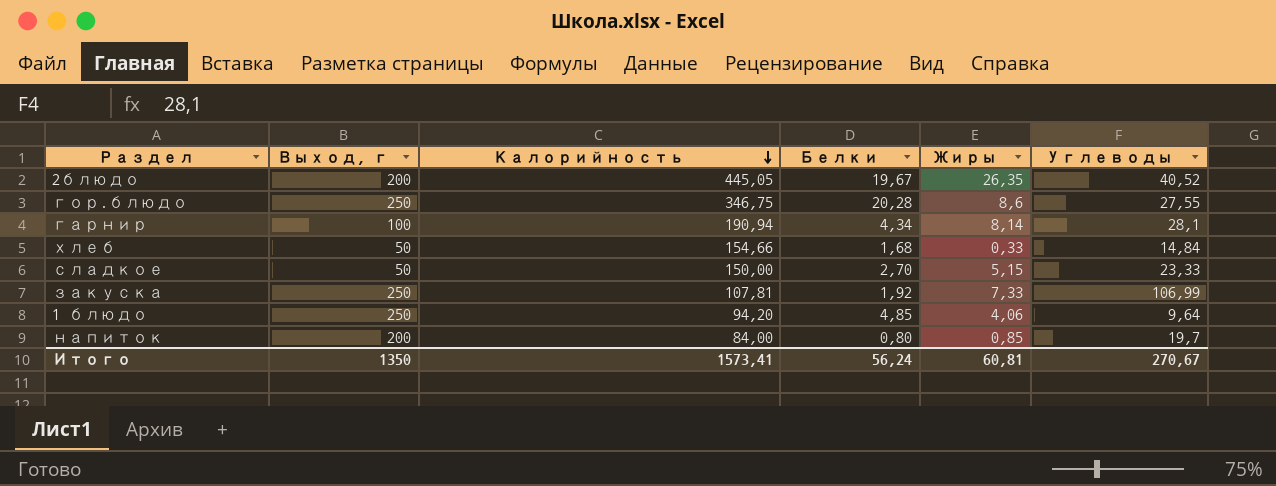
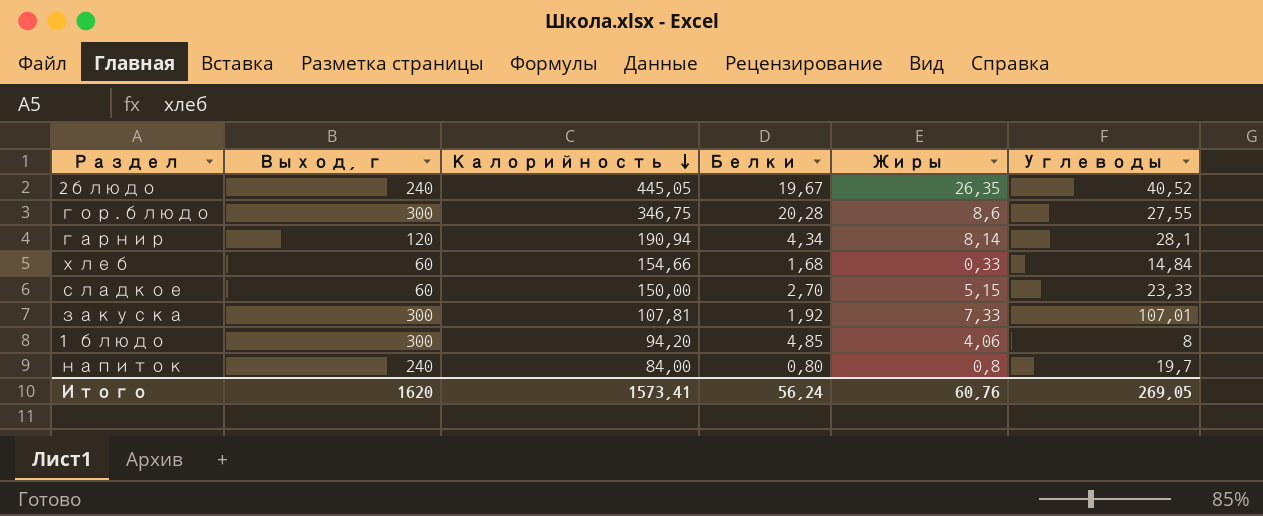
2блюдо | Выход, г: 200 -> 240
гор.блюдо | Выход, г: 250 -> 300
гарнир | Выход, г: 100 -> 120
хлеб | Выход, г: 50 -> 60
сладкое | Выход, г: 50 -> 60
закуска | Выход, г: 250 -> 300
закуска | Углеводы: 106,99 -> 107,01
1 блюдо | Выход, г: 250 -> 300
1 блюдо | Углеводы: 9,64 -> 8
напиток | Выход, г: 200 -> 240
напиток | Жиры: 0,85 -> 0,8
Итого | Выход, г: 1350 -> 1620
Итого | Жиры: 60,81 -> 60,76
Итого | Углеводы: 270,67 -> 269,05

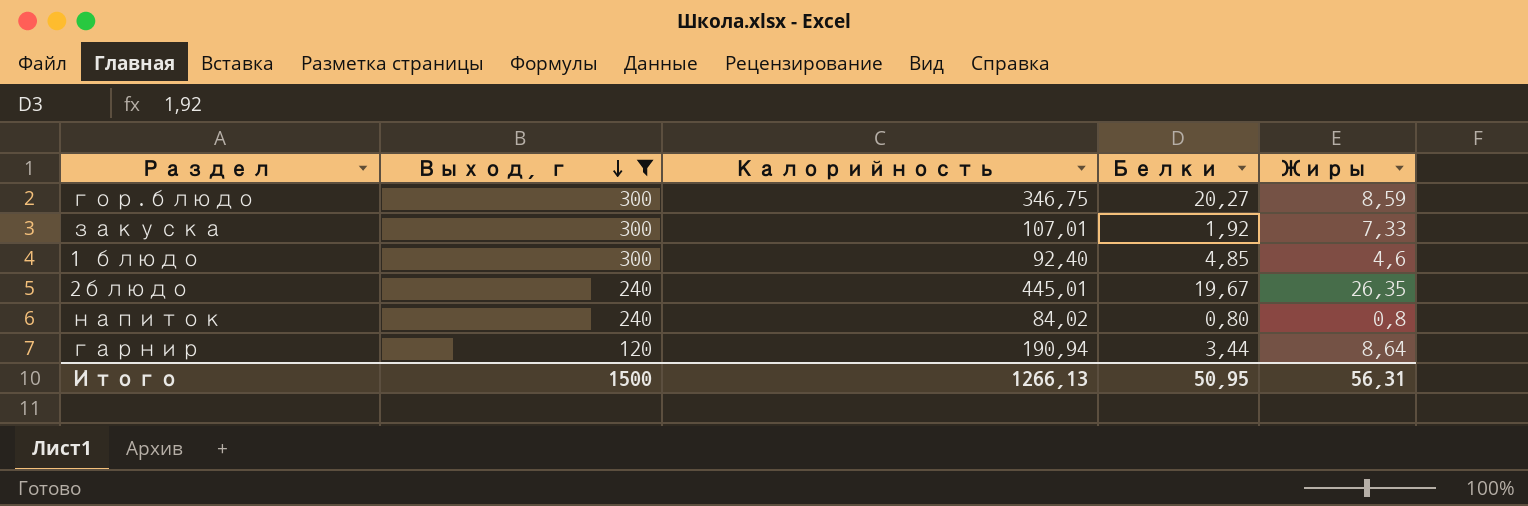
filter: none -> Выход, г != 60
row order: Калорийность descending -> Выход, г descending
column Углеводы | position: 6 -> none
гор.блюдо | Белки: 20,28 -> 20,27
гор.блюдо | Жиры: 8,6 -> 8,59
закуска | Калорийность: 107,81 -> 107,01
1 блюдо | Калорийность: 94,20 -> 92,40
1 блюдо | Жиры: 4,06 -> 4,6
2блюдо | Калорийность: 445,05 -> 445,01
напиток | Калорийность: 84,00 -> 84,02
гарнир | Белки: 4,34 -> 3,44
гарнир | Жиры: 8,14 -> 8,64
Итого | Выход, г: 1620 -> 1500
Итого | Калорийность: 1573,41 -> 1266,13
Итого | Белки: 56,24 -> 50,95
Итого | Жиры: 60,76 -> 56,31

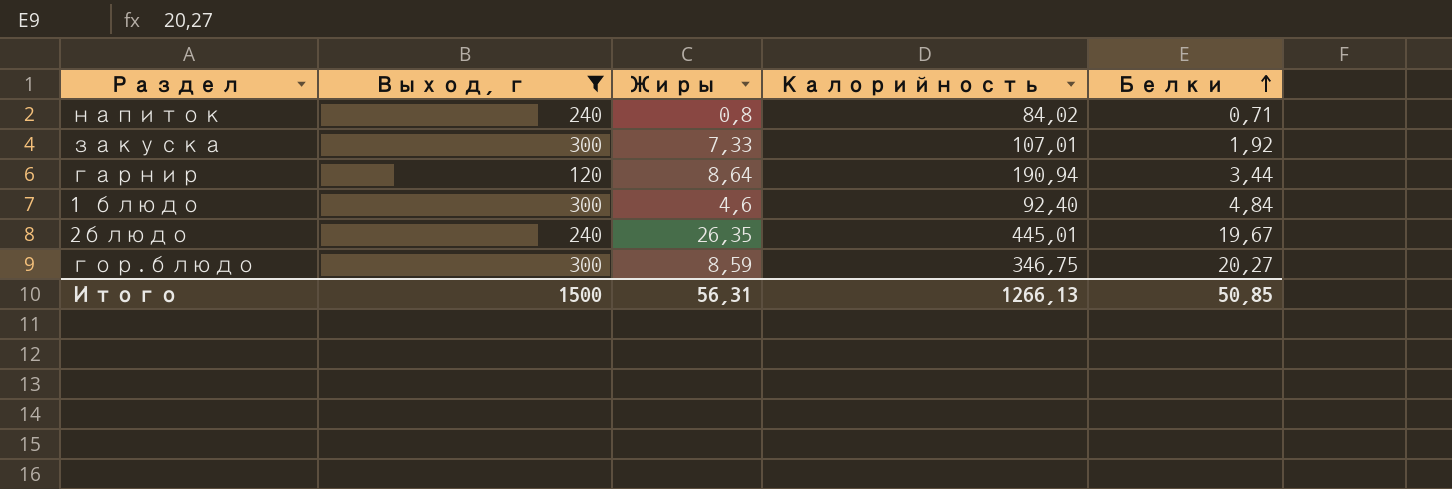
row order: Выход, г descending -> Белки ascending
column Жиры | position: 5 -> 3
напиток | Белки: 0,80 -> 0,71
1 блюдо | Белки: 4,85 -> 4,84
Итого | Белки: 50,95 -> 50,85

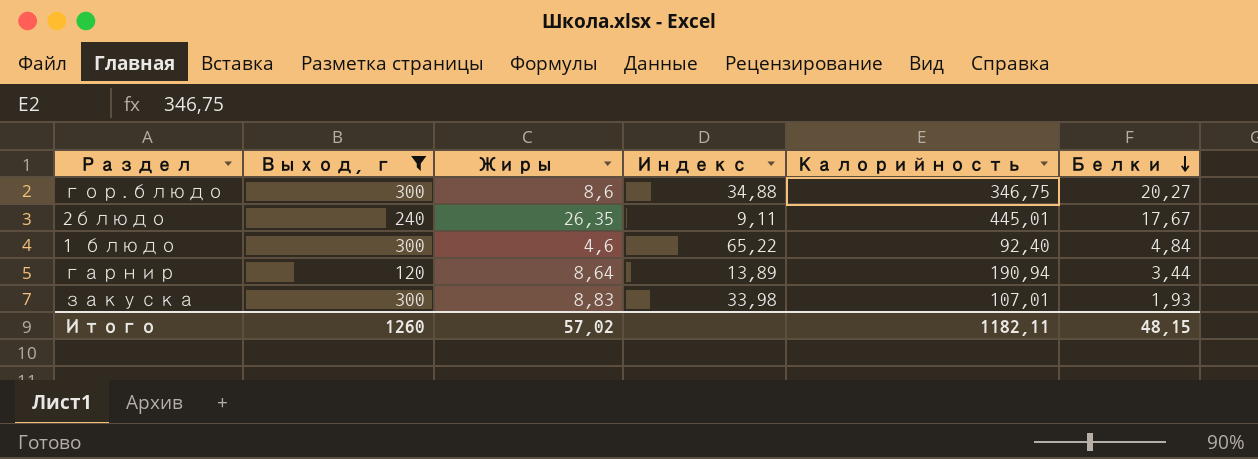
row order: Белки ascending -> Белки descending
column Индекс | formula: none -> [Выход, г] / [Жиры]
row напиток: 240 | 0,8 | 84,02 | 0,71 -> none
гор.блюдо | Жиры: 8,59 -> 8,6
2блюдо | Белки: 19,67 -> 17,67
закуска | Жиры: 7,33 -> 8,83
закуска | Белки: 1,92 -> 1,93
Итого | Выход, г: 1500 -> 1260
Итого | Жиры: 56,31 -> 57,02
Итого | Калорийность: 1266,13 -> 1182,11
Итого | Белки: 50,85 -> 48,15

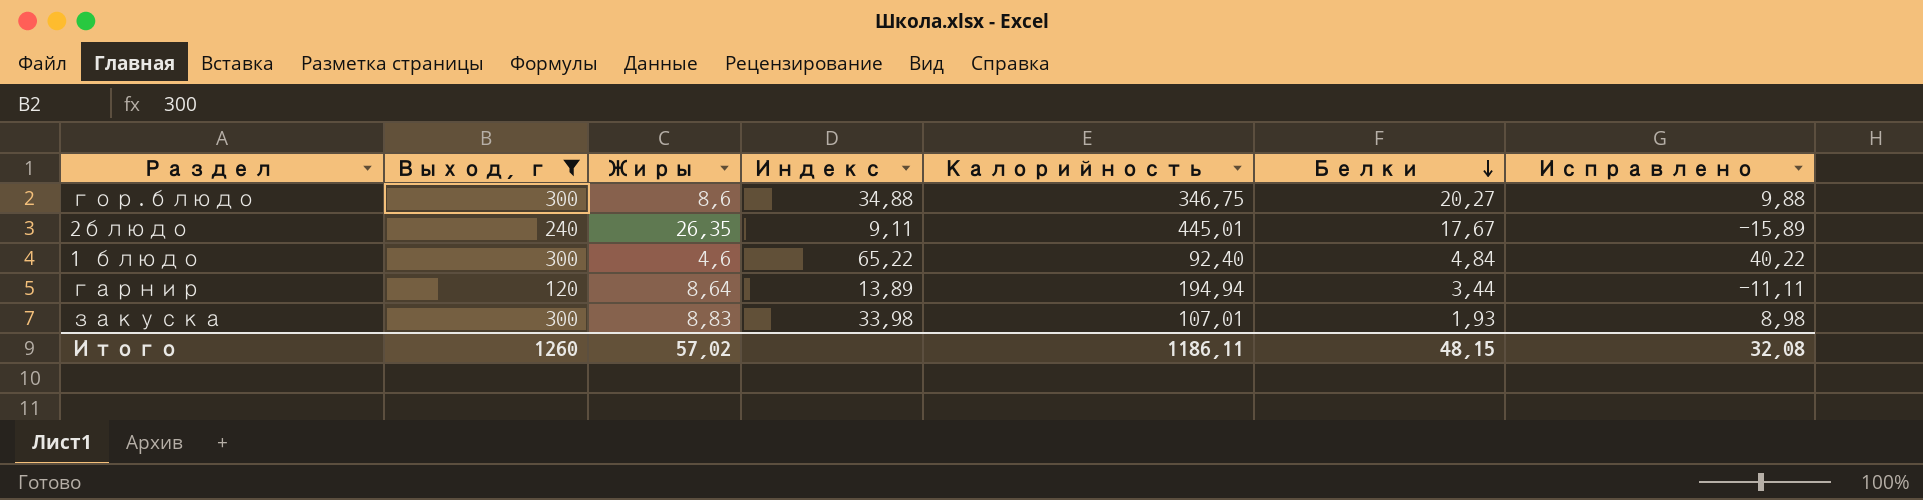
column Исправлено | formula: none -> [Индекс] - 25
гарнир | Калорийность: 190,94 -> 194,94
Итого | Калорийность: 1182,11 -> 1186,11

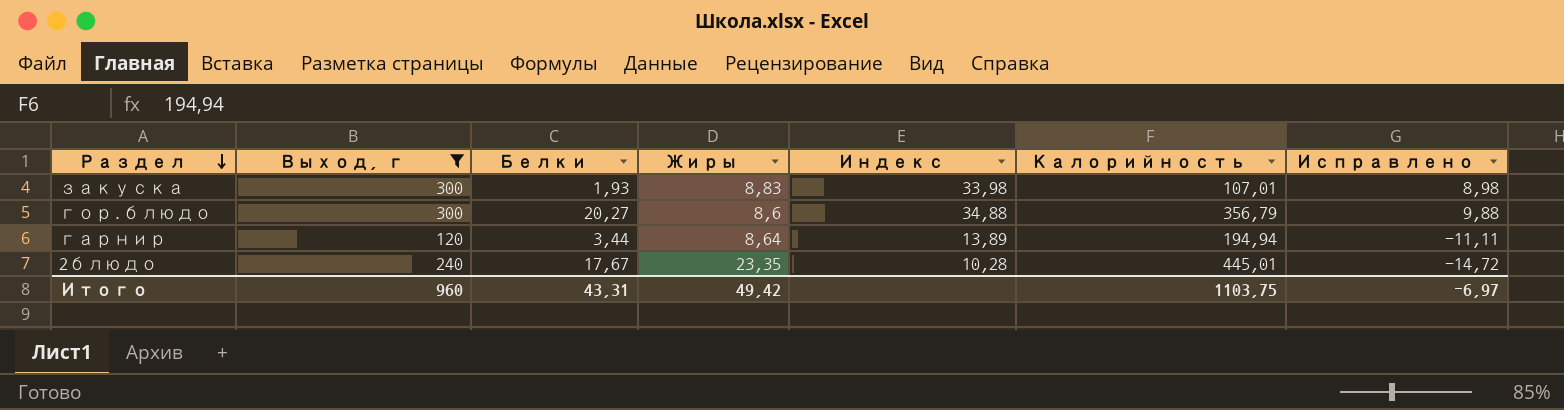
row order: Белки descending -> Раздел descending
column Белки | position: 6 -> 3
row 1 блюдо: 300 | 4,6 | 65,22 | 92,40 | 4,84 | 40,22 -> none
гор.блюдо | Калорийность: 346,75 -> 356,79
2блюдо | Жиры: 26,35 -> 23,35
2блюдо | Индекс: 9,11 -> 10,28
2блюдо | Исправлено: -15,89 -> -14,72
Итого | Выход, г: 1260 -> 960
Итого | Белки: 48,15 -> 43,31
Итого | Жиры: 57,02 -> 49,42
Итого | Калорийность: 1186,11 -> 1103,75
Итого | Исправлено: 32,08 -> -6,97

